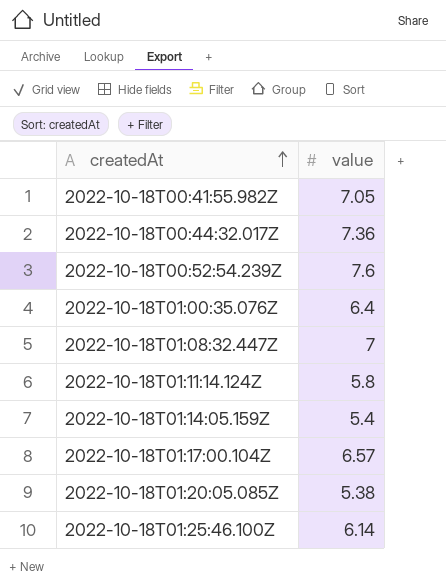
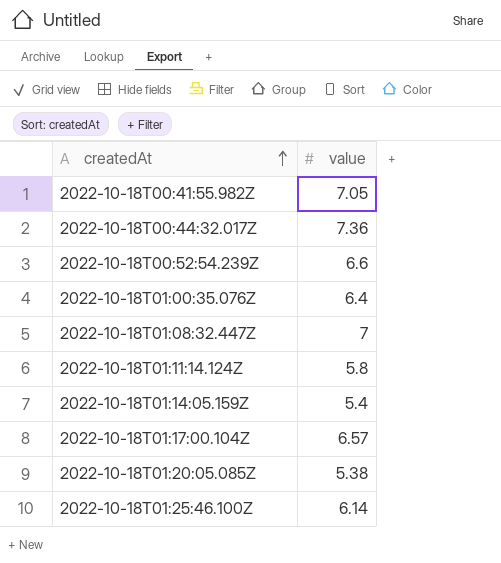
2022-10-18T00:52:54.239Z | value: 7.6 -> 6.6

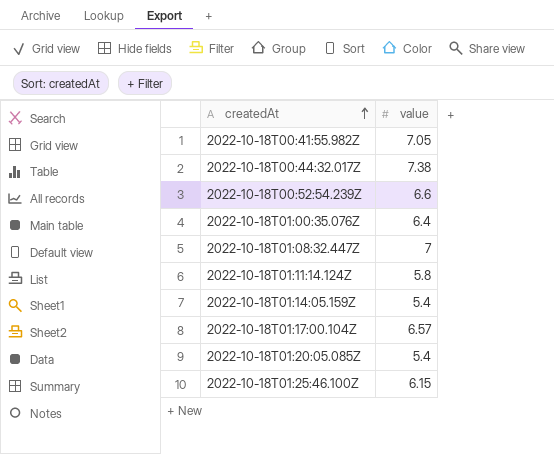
2022-10-18T00:44:32.017Z | value: 7.36 -> 7.38
2022-10-18T01:20:05.085Z | value: 5.38 -> 5.4
2022-10-18T01:25:46.100Z | value: 6.14 -> 6.15

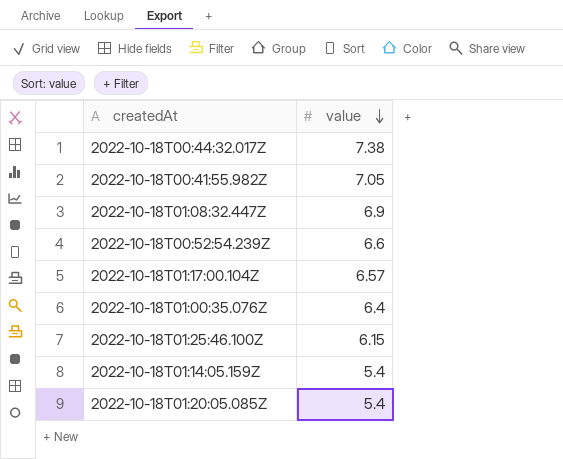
row order: createdAt ascending -> value descending
row 2022-10-18T01:11:14.124Z: 5.8 -> none
2022-10-18T01:08:32.447Z | value: 7 -> 6.9

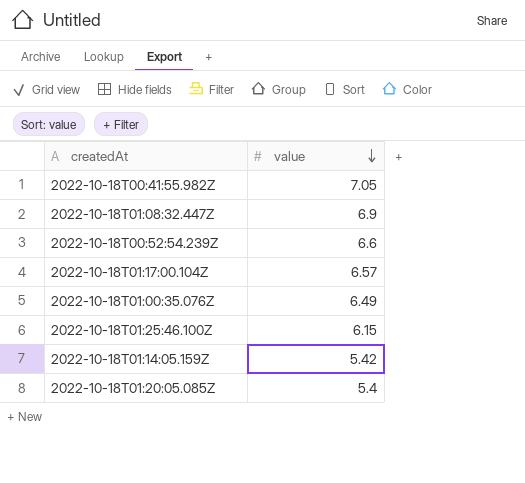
row 2022-10-18T00:44:32.017Z: 7.38 -> none
2022-10-18T01:00:35.076Z | value: 6.4 -> 6.49
2022-10-18T01:14:05.159Z | value: 5.4 -> 5.42

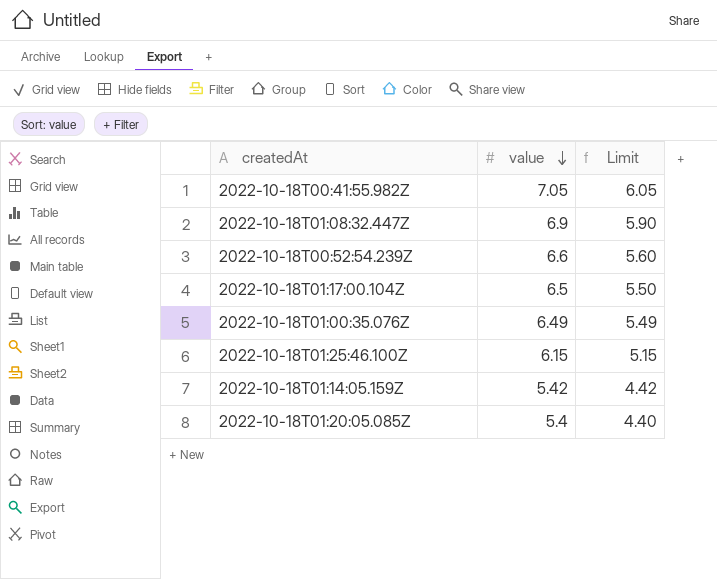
column Limit | formula: none -> [value] - 1
2022-10-18T01:17:00.104Z | value: 6.57 -> 6.5

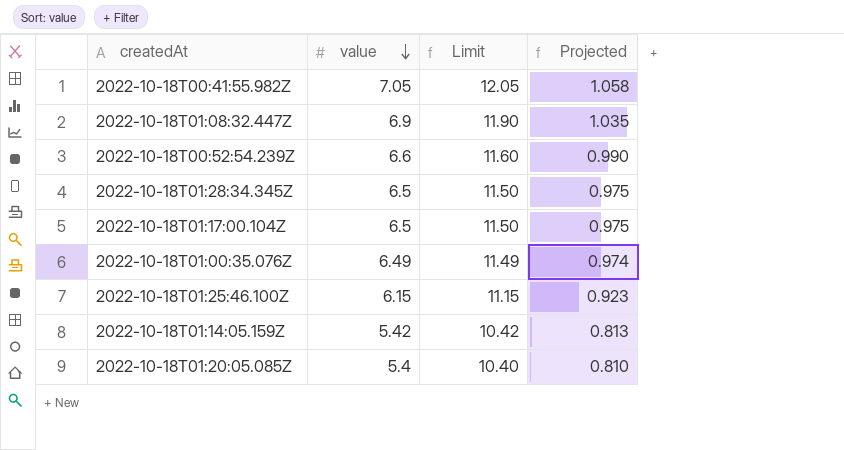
column Limit | formula: [value] - 1 -> [value] + 5
column Projected | formula: none -> [value] * 0.15
row 2022-10-18T01:28:34.345Z: none -> 6.5 | 11.50 | 0.975

